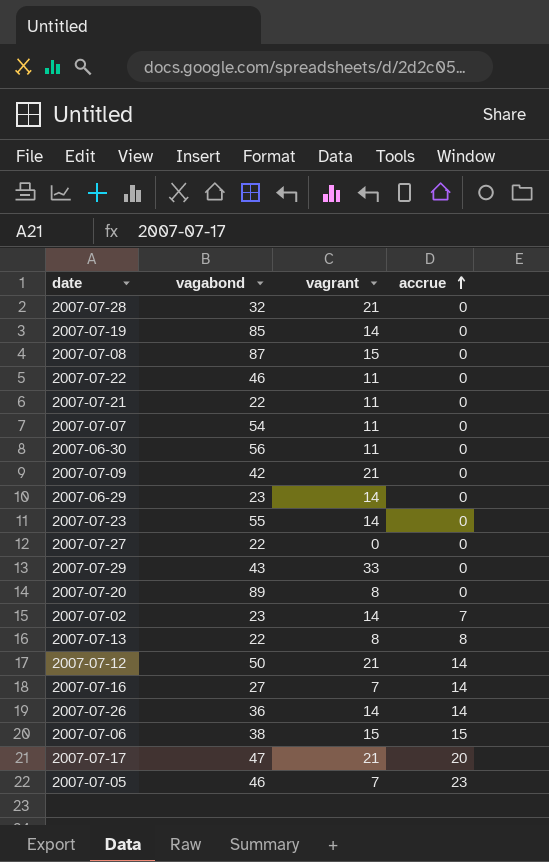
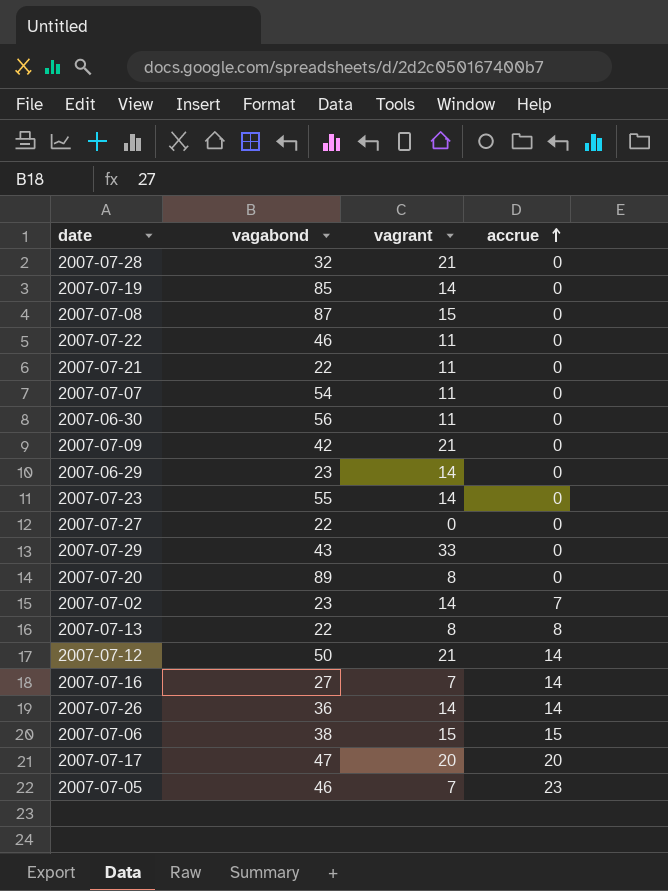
2007-07-17 | vagrant: 21 -> 20

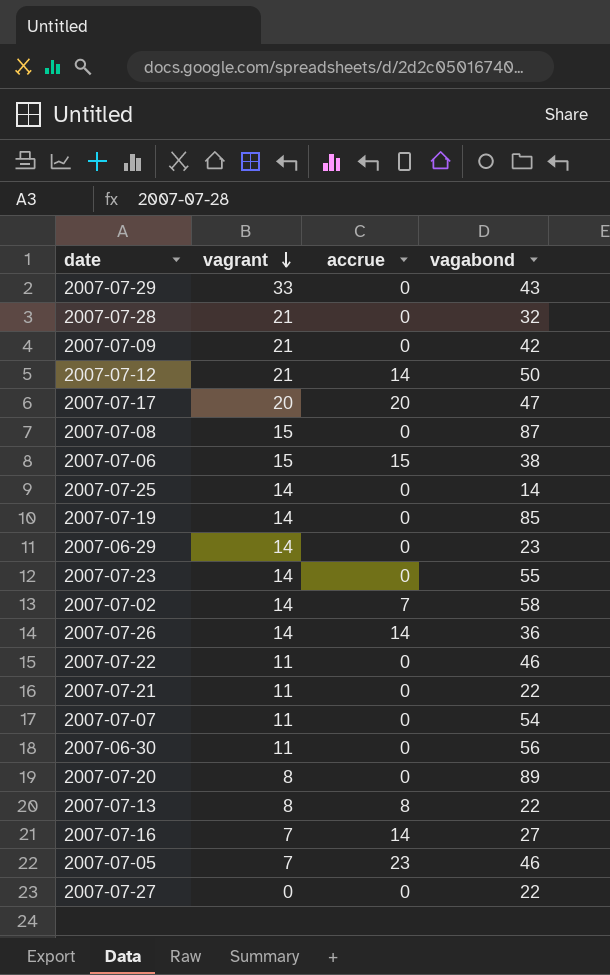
row order: accrue ascending -> vagrant descending
column vagabond | position: 2 -> 4
row 2007-07-25: none -> 14 | 0 | 14
2007-07-02 | vagabond: 23 -> 58

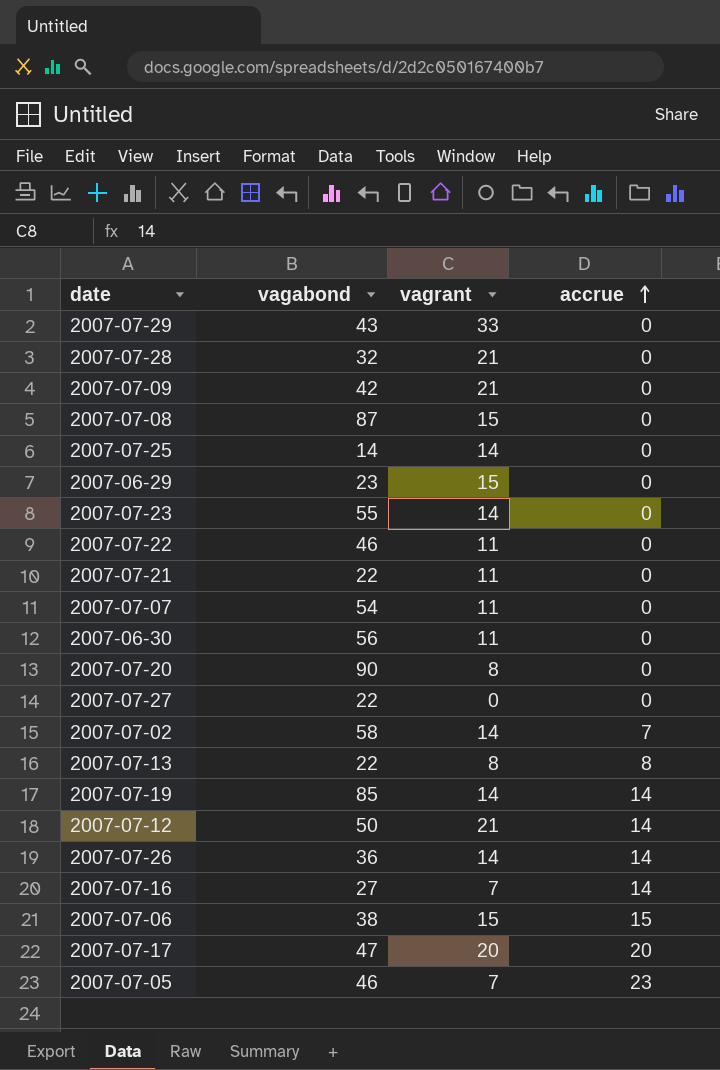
row order: vagrant descending -> accrue ascending
column vagabond | position: 4 -> 2
2007-06-29 | vagrant: 14 -> 15
2007-07-20 | vagabond: 89 -> 90
2007-07-19 | accrue: 0 -> 14

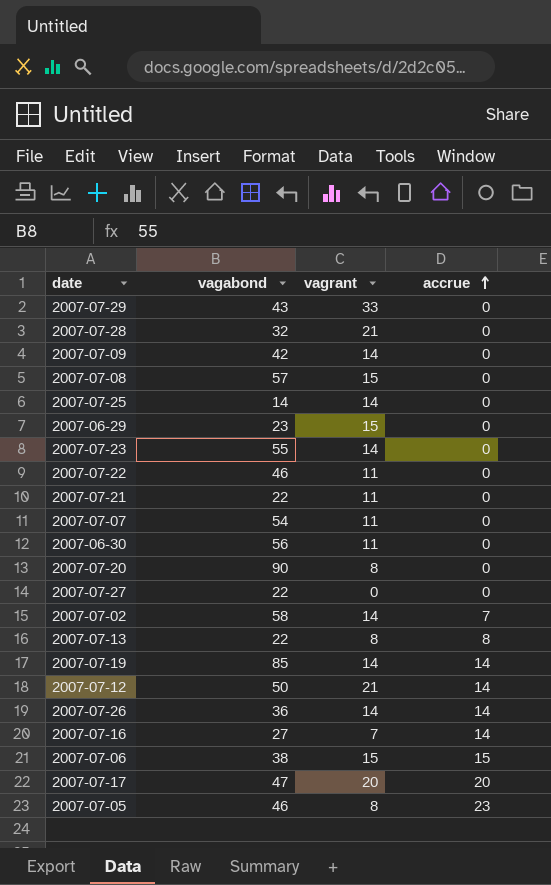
2007-07-09 | vagrant: 21 -> 14
2007-07-08 | vagabond: 87 -> 57
2007-07-05 | vagrant: 7 -> 8

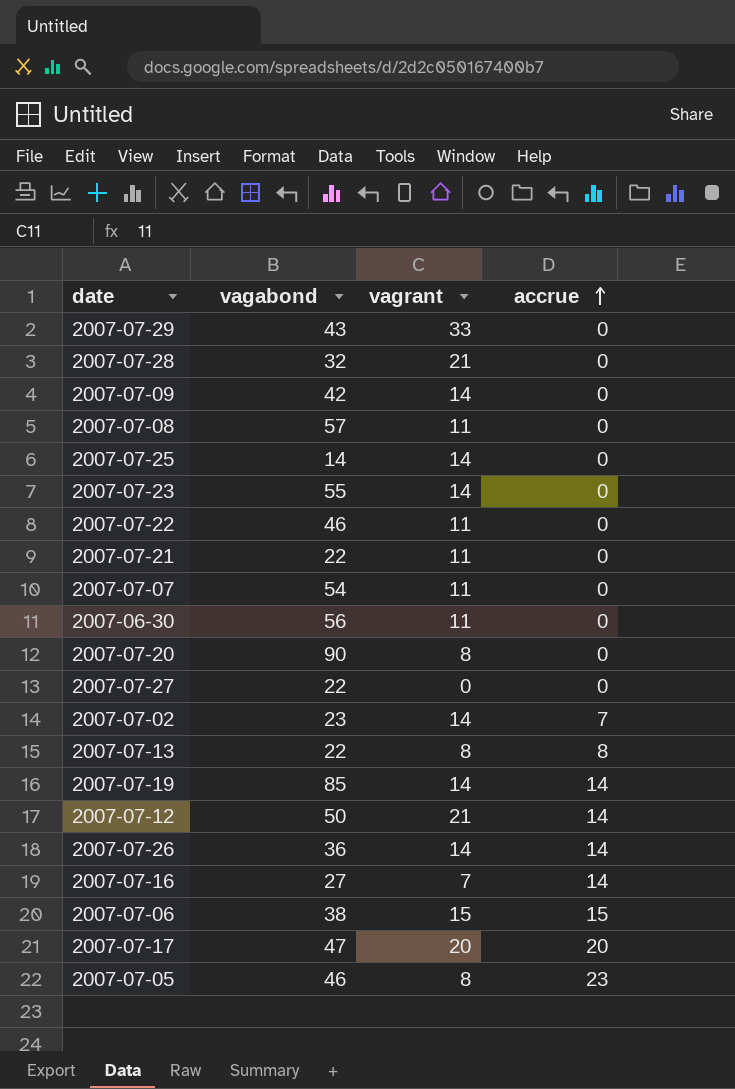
row 2007-06-29: 23 | 15 | 0 -> none
2007-07-08 | vagrant: 15 -> 11
2007-07-02 | vagabond: 58 -> 23

